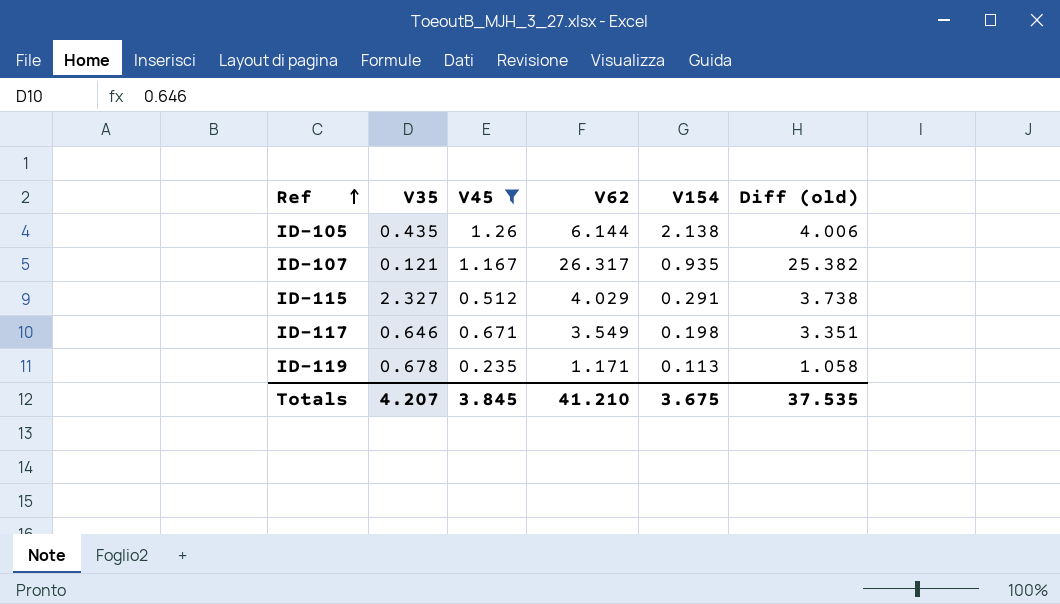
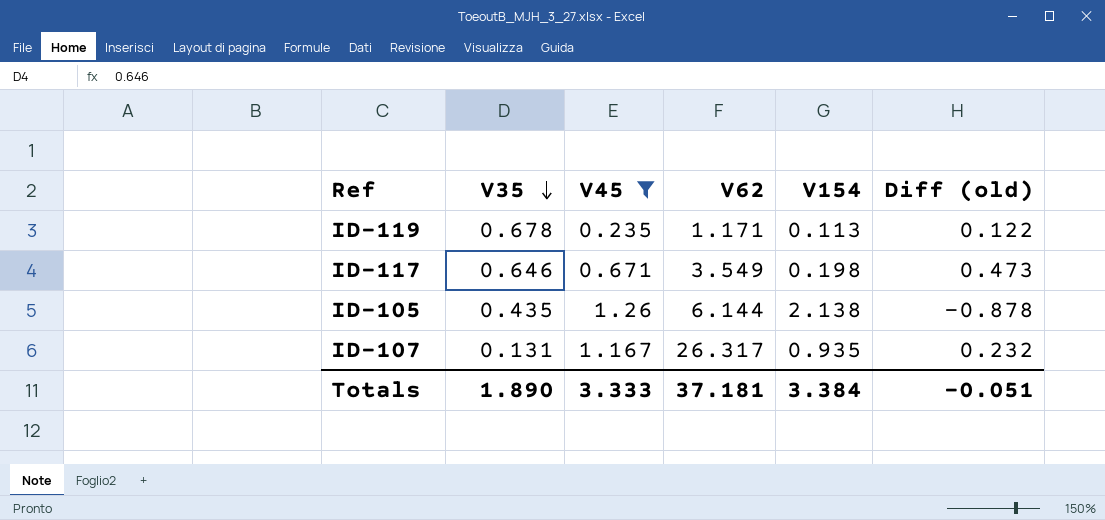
row order: Ref ascending -> V35 descending
column Diff (old) | formula: [V62] - [V154] -> [V45] - [V154]
row ID-115: 2.327 | 0.512 | 4.029 | 0.291 | 3.738 -> none
ID-107 | V35: 0.121 -> 0.131
Totals | V35: 4.207 -> 1.890
Totals | V45: 3.845 -> 3.333
Totals | V62: 41.210 -> 37.181
Totals | V154: 3.675 -> 3.384
Totals | Diff (old): 37.535 -> -0.051

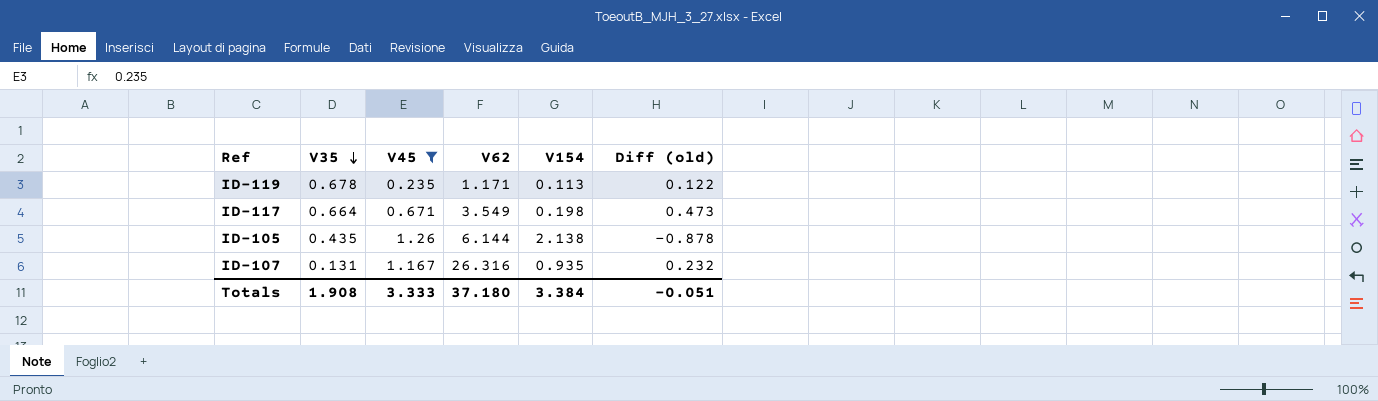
ID-117 | V35: 0.646 -> 0.664
ID-107 | V62: 26.317 -> 26.316
Totals | V35: 1.890 -> 1.908
Totals | V62: 37.181 -> 37.180

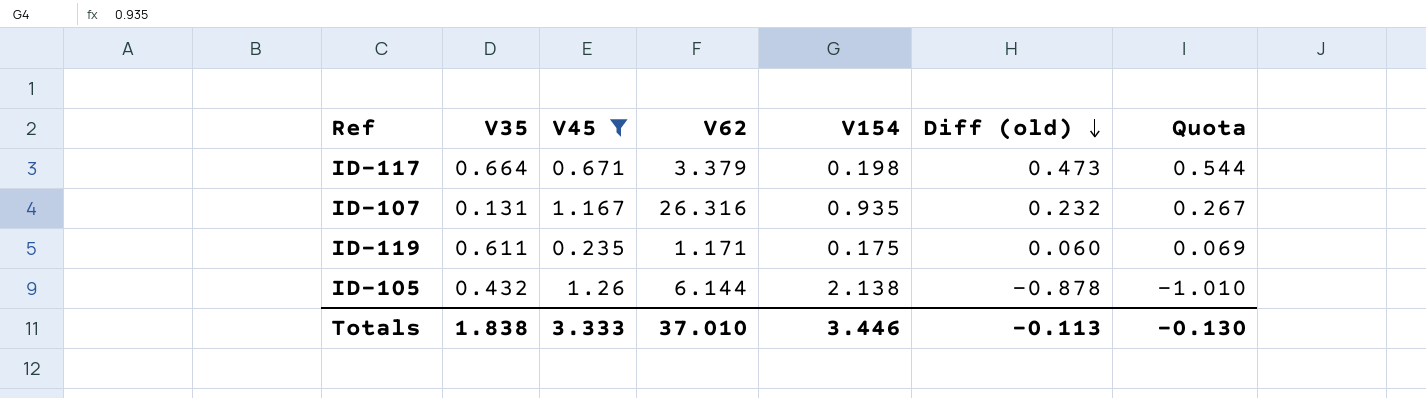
row order: V35 descending -> Diff (old) descending
column Quota | formula: none -> [Diff (old)] * 1.15
ID-117 | V62: 3.549 -> 3.379
ID-119 | V35: 0.678 -> 0.611
ID-119 | V154: 0.113 -> 0.175
ID-119 | Diff (old): 0.122 -> 0.060
ID-105 | V35: 0.435 -> 0.432
Totals | V35: 1.908 -> 1.838
Totals | V62: 37.180 -> 37.010
Totals | V154: 3.384 -> 3.446
Totals | Diff (old): -0.051 -> -0.113

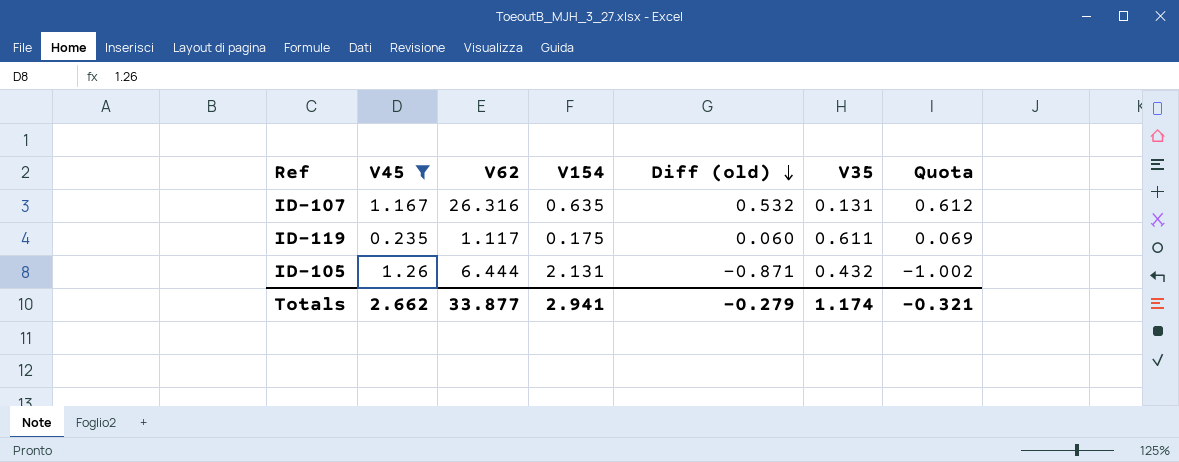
column V35 | position: 2 -> 6
row ID-117: 0.664 | 0.671 | 3.379 | 0.198 | 0.473 | 0.544 -> none
ID-107 | V154: 0.935 -> 0.635
ID-107 | Diff (old): 0.232 -> 0.532
ID-107 | Quota: 0.267 -> 0.612
ID-119 | V62: 1.171 -> 1.117
ID-105 | V62: 6.144 -> 6.444
ID-105 | V154: 2.138 -> 2.131
ID-105 | Diff (old): -0.878 -> -0.871
ID-105 | Quota: -1.010 -> -1.002
Totals | V45: 3.333 -> 2.662
Totals | V62: 37.010 -> 33.877
Totals | V154: 3.446 -> 2.941
Totals | Diff (old): -0.113 -> -0.279
Totals | V35: 1.838 -> 1.174
Totals | Quota: -0.130 -> -0.321

